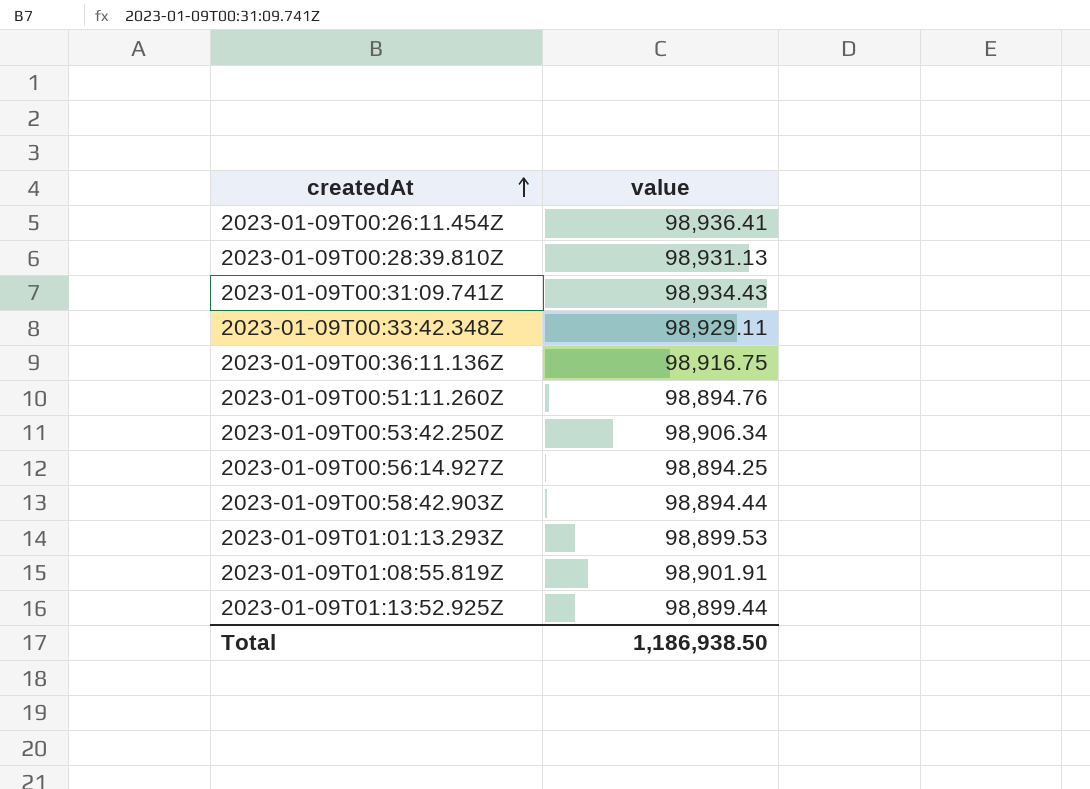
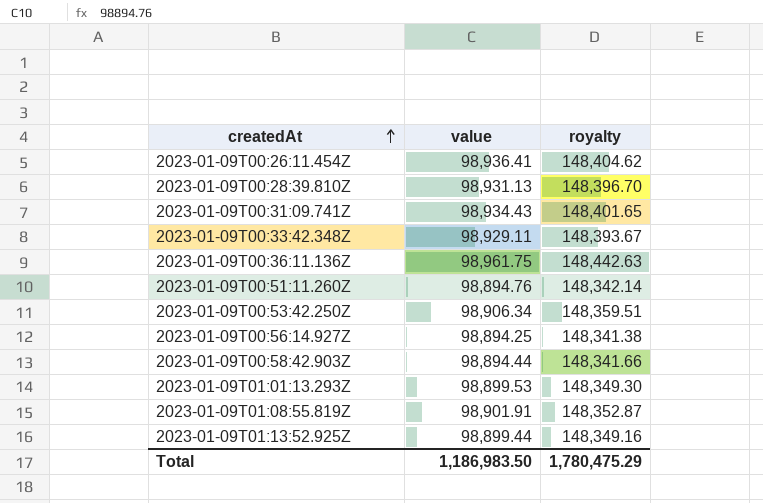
column royalty | formula: none -> [value] * 1.5
2023-01-09T00:36:11.136Z | value: 98,916.75 -> 98,961.75
Total | value: 1,186,938.50 -> 1,186,983.50

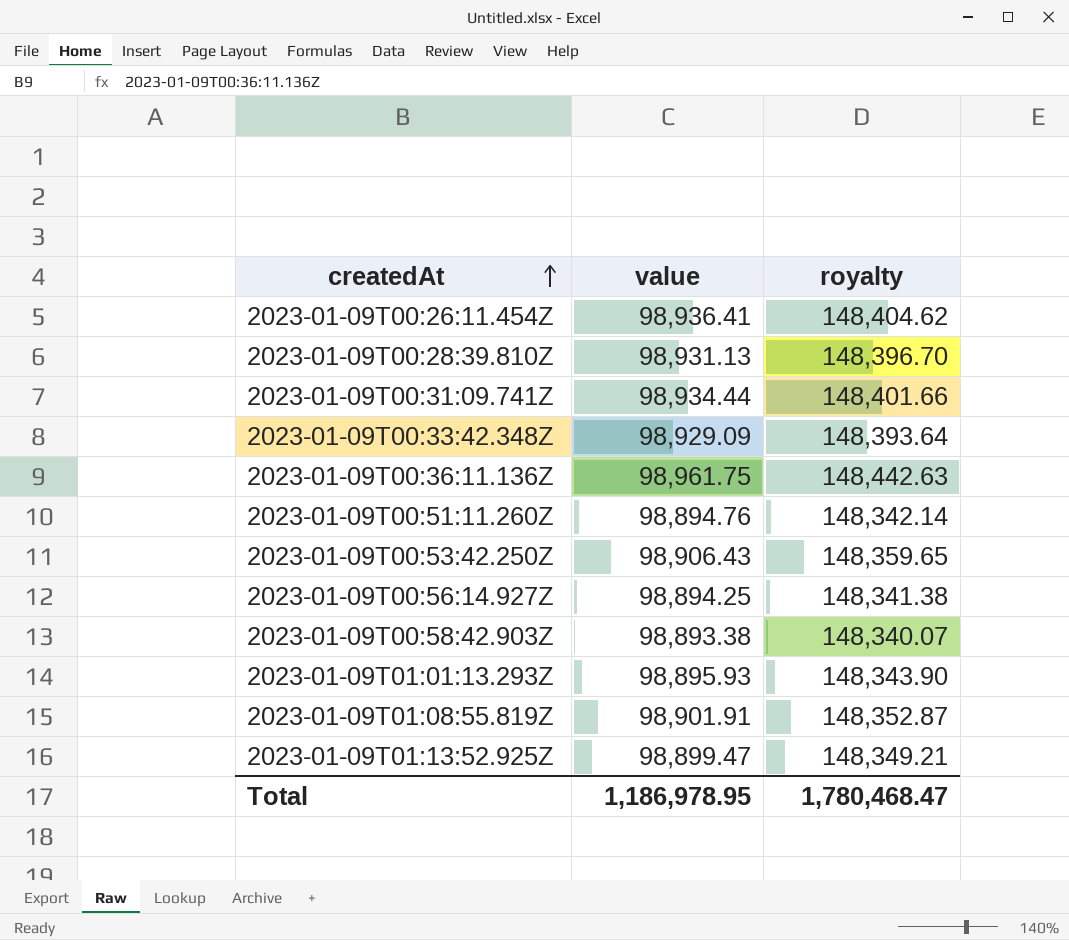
2023-01-09T00:31:09.741Z | value: 98,934.43 -> 98,934.44
2023-01-09T00:31:09.741Z | royalty: 148,401.65 -> 148,401.66
2023-01-09T00:33:42.348Z | value: 98,929.11 -> 98,929.09
2023-01-09T00:33:42.348Z | royalty: 148,393.67 -> 148,393.64
2023-01-09T00:53:42.250Z | value: 98,906.34 -> 98,906.43
2023-01-09T00:53:42.250Z | royalty: 148,359.51 -> 148,359.65
2023-01-09T00:58:42.903Z | value: 98,894.44 -> 98,893.38
2023-01-09T00:58:42.903Z | royalty: 148,341.66 -> 148,340.07
2023-01-09T01:01:13.293Z | value: 98,899.53 -> 98,895.93
2023-01-09T01:01:13.293Z | royalty: 148,349.30 -> 148,343.90
2023-01-09T01:13:52.925Z | value: 98,899.44 -> 98,899.47
2023-01-09T01:13:52.925Z | royalty: 148,349.16 -> 148,349.21
Total | value: 1,186,983.50 -> 1,186,978.95
Total | royalty: 1,780,475.29 -> 1,780,468.47

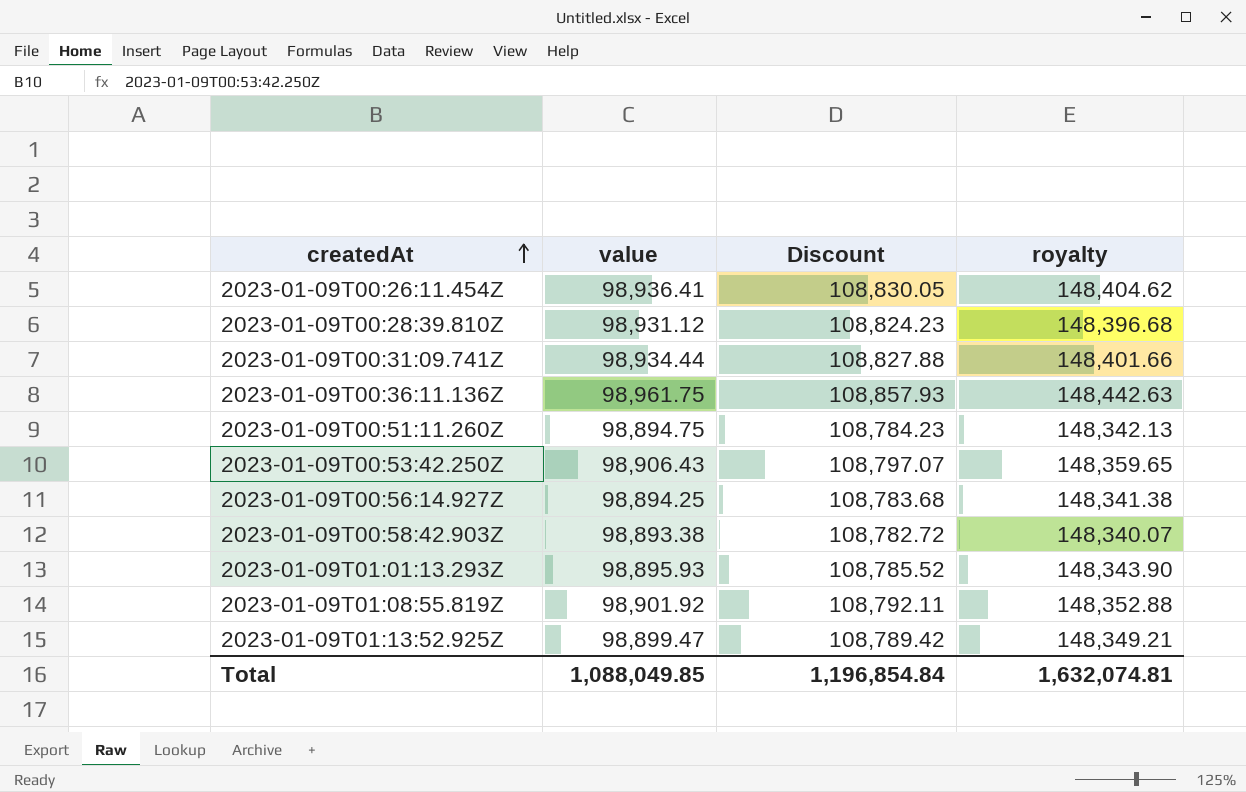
column Discount | formula: none -> [value] * 1.1
row 2023-01-09T00:33:42.348Z: 98,929.09 | 148,393.64 -> none
2023-01-09T00:28:39.810Z | value: 98,931.13 -> 98,931.12
2023-01-09T00:28:39.810Z | royalty: 148,396.70 -> 148,396.68
2023-01-09T00:51:11.260Z | value: 98,894.76 -> 98,894.75
2023-01-09T00:51:11.260Z | royalty: 148,342.14 -> 148,342.13
2023-01-09T01:08:55.819Z | value: 98,901.91 -> 98,901.92
2023-01-09T01:08:55.819Z | royalty: 148,352.87 -> 148,352.88
Total | value: 1,186,978.95 -> 1,088,049.85
Total | royalty: 1,780,468.47 -> 1,632,074.81

